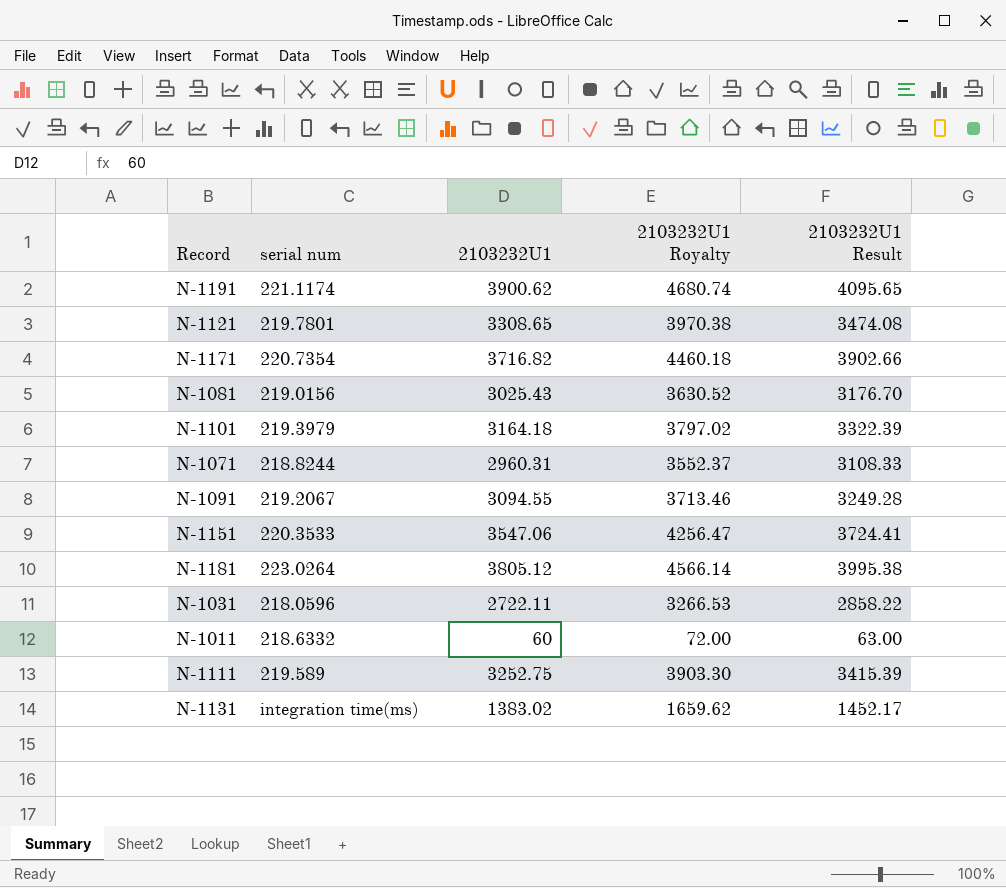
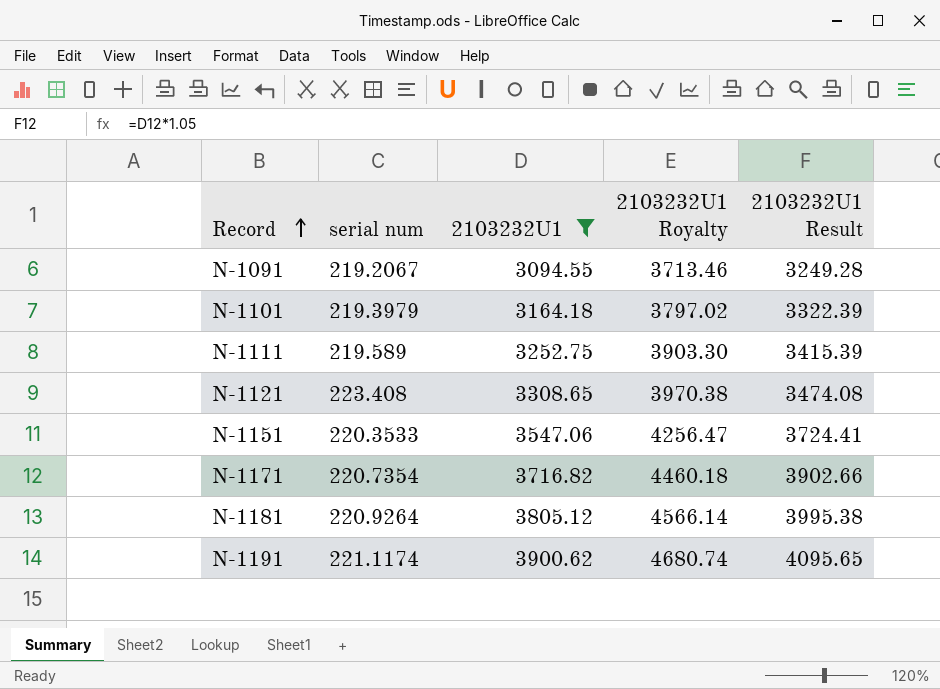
filter: none -> 2103232U1 >= 3094.55
row order: none -> Record ascending
N-1121 | serial num: 219.7801 -> 223.408
N-1181 | serial num: 223.0264 -> 220.9264

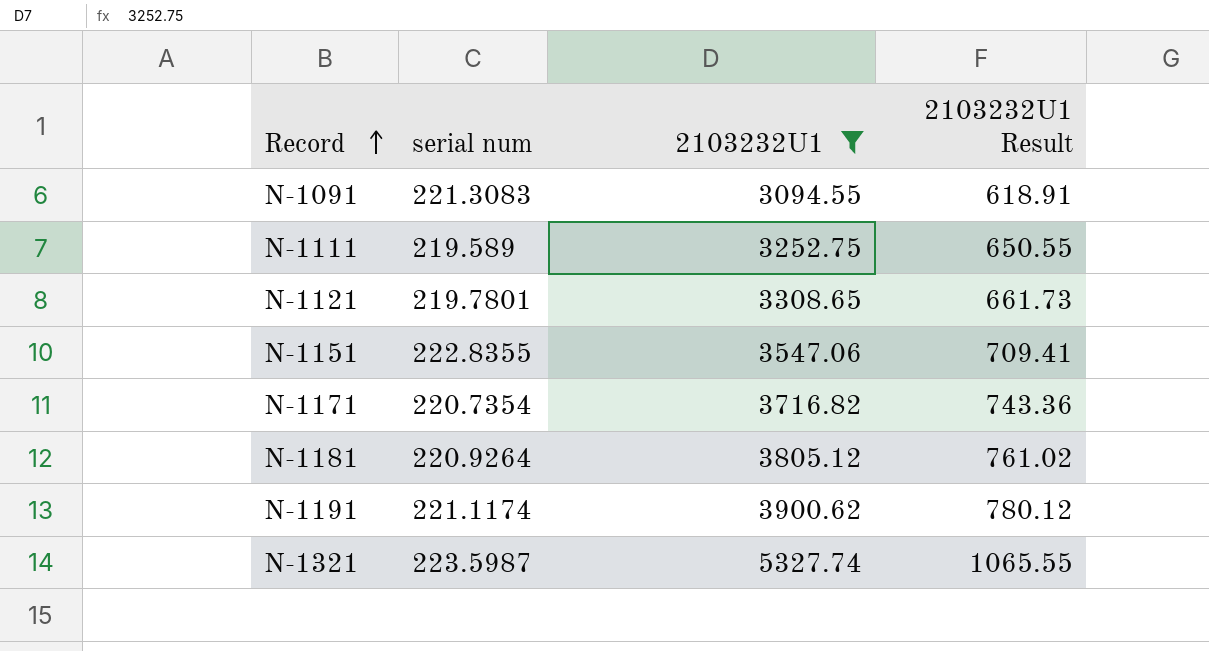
column 2103232U1 Royalty | formula: [2103232U1] * 1.2 -> none
column 2103232U1 Result | formula: [2103232U1] * 1.05 -> [2103232U1] * 0.2
row N-1101: 219.3979 | 3164.18 | 3797.02 | 3322.39 -> none
N-1091 | serial num: 219.2067 -> 221.3083
N-1121 | serial num: 223.408 -> 219.7801
N-1151 | serial num: 220.3533 -> 222.8355
row N-1321: none -> 223.5987 | 5327.74 | 1065.55

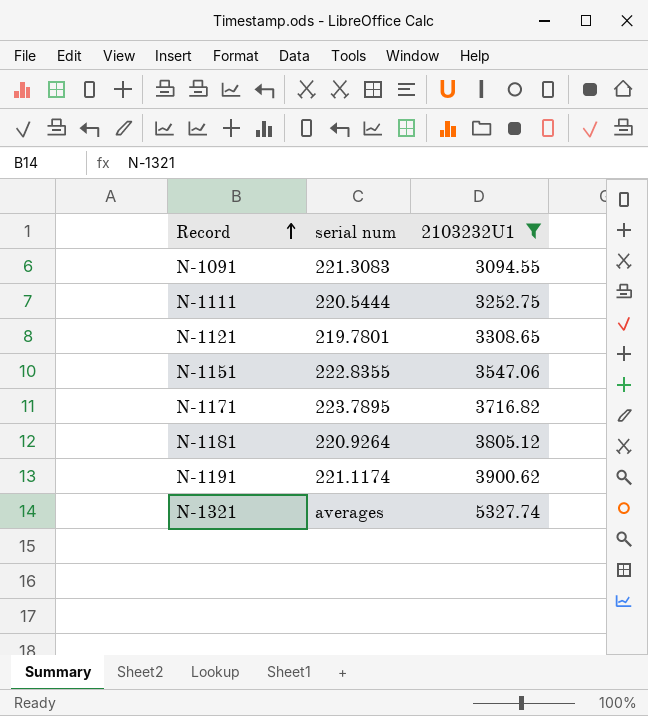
column 2103232U1 Result | formula: [2103232U1] * 0.2 -> none
N-1111 | serial num: 219.589 -> 220.5444
N-1171 | serial num: 220.7354 -> 223.7895
N-1321 | serial num: 223.5987 -> averages

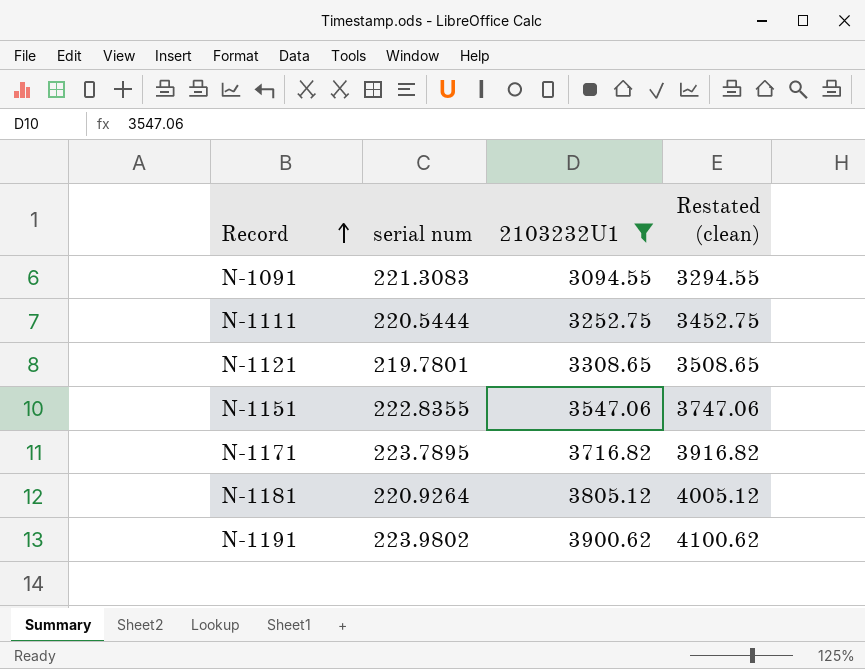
column Restated (clean) | formula: none -> [2103232U1] + 200
row N-1321: averages | 5327.74 -> none
N-1191 | serial num: 221.1174 -> 223.9802

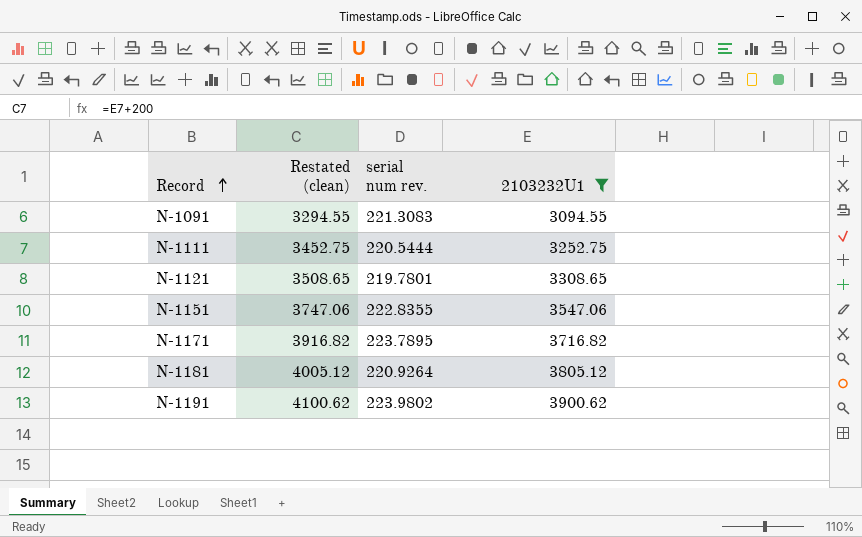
column Restated (clean) | position: 4 -> 2
column name: serial num -> serial num rev.

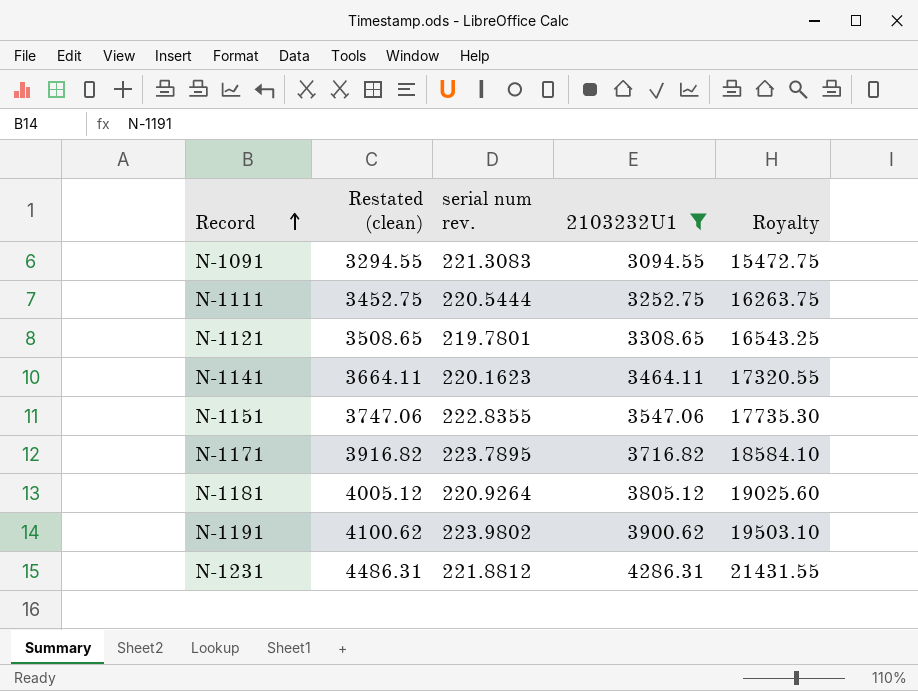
column Royalty | formula: none -> [2103232U1] * 5
row N-1141: none -> 3664.11 | 220.1623 | 3464.11 | 17320.55
row N-1231: none -> 4486.31 | 221.8812 | 4286.31 | 21431.55

